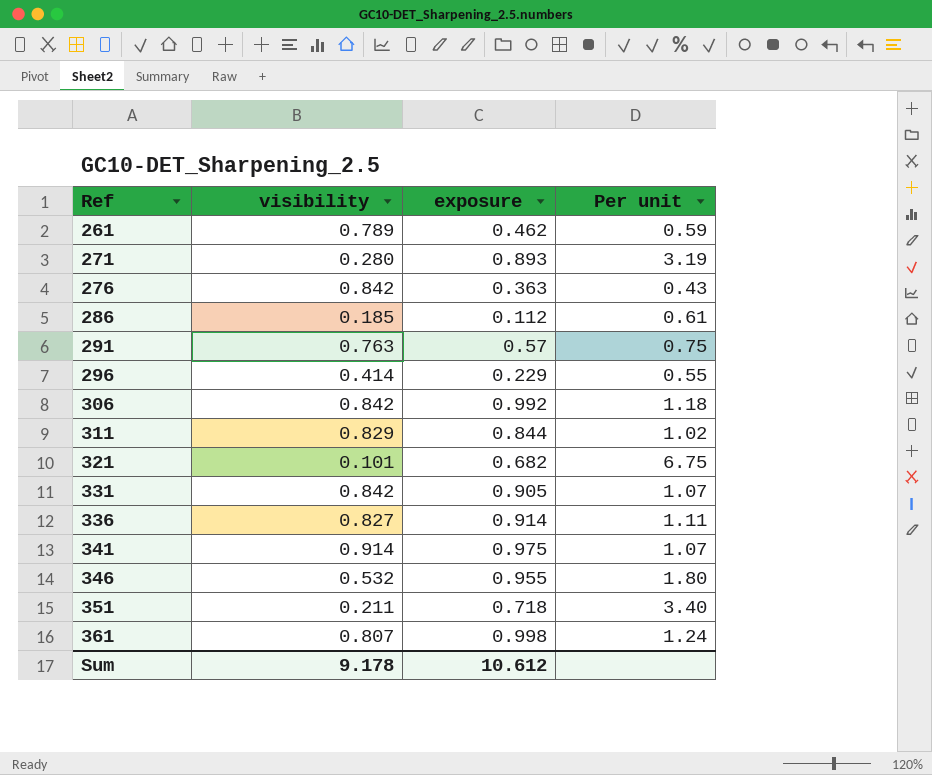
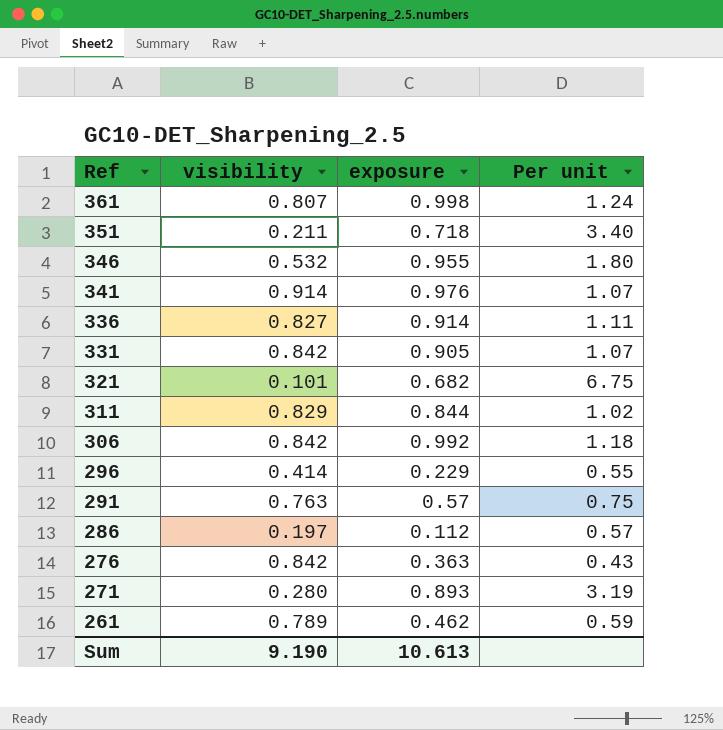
row order: Ref ascending -> Ref descending
341 | exposure: 0.975 -> 0.976
286 | visibility: 0.185 -> 0.197
286 | Per unit: 0.61 -> 0.57
Sum | visibility: 9.178 -> 9.190
Sum | exposure: 10.612 -> 10.613

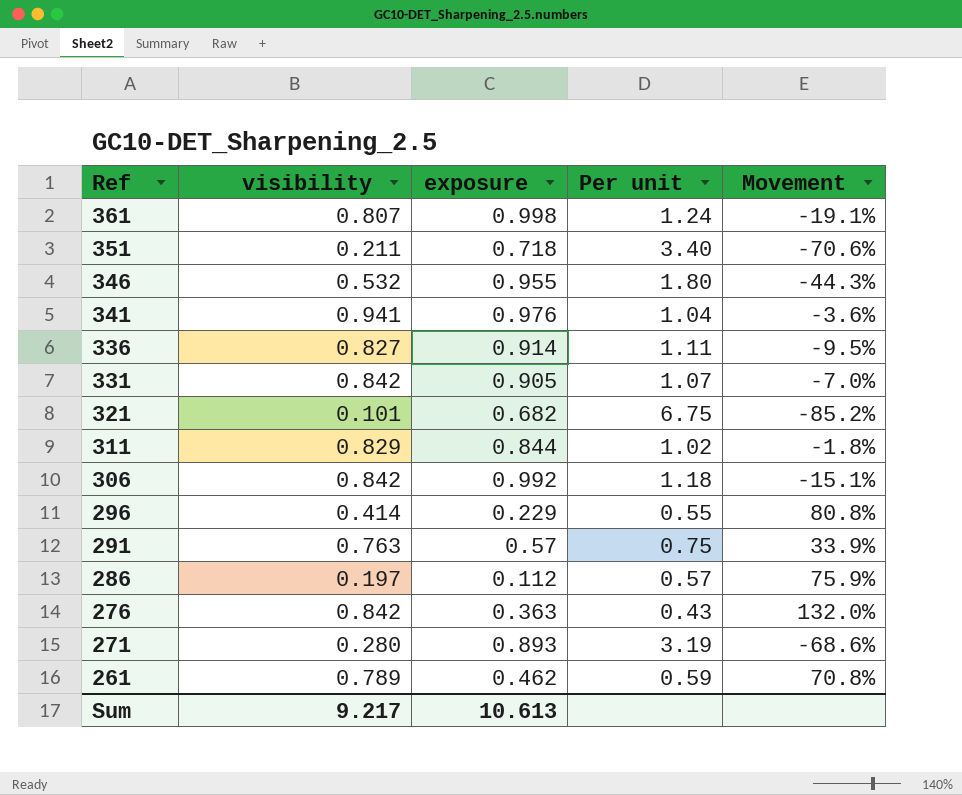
column Movement | formula: none -> ([visibility] - [exposure]) / [exposure]
341 | visibility: 0.914 -> 0.941
341 | Per unit: 1.07 -> 1.04
Sum | visibility: 9.190 -> 9.217

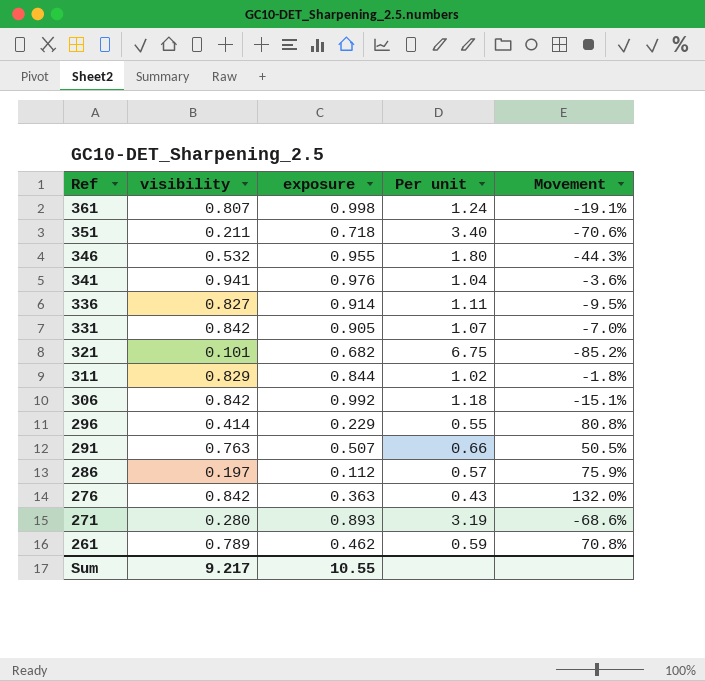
291 | exposure: 0.57 -> 0.507
291 | Per unit: 0.75 -> 0.66
291 | Movement: 33.9% -> 50.5%
Sum | exposure: 10.613 -> 10.55

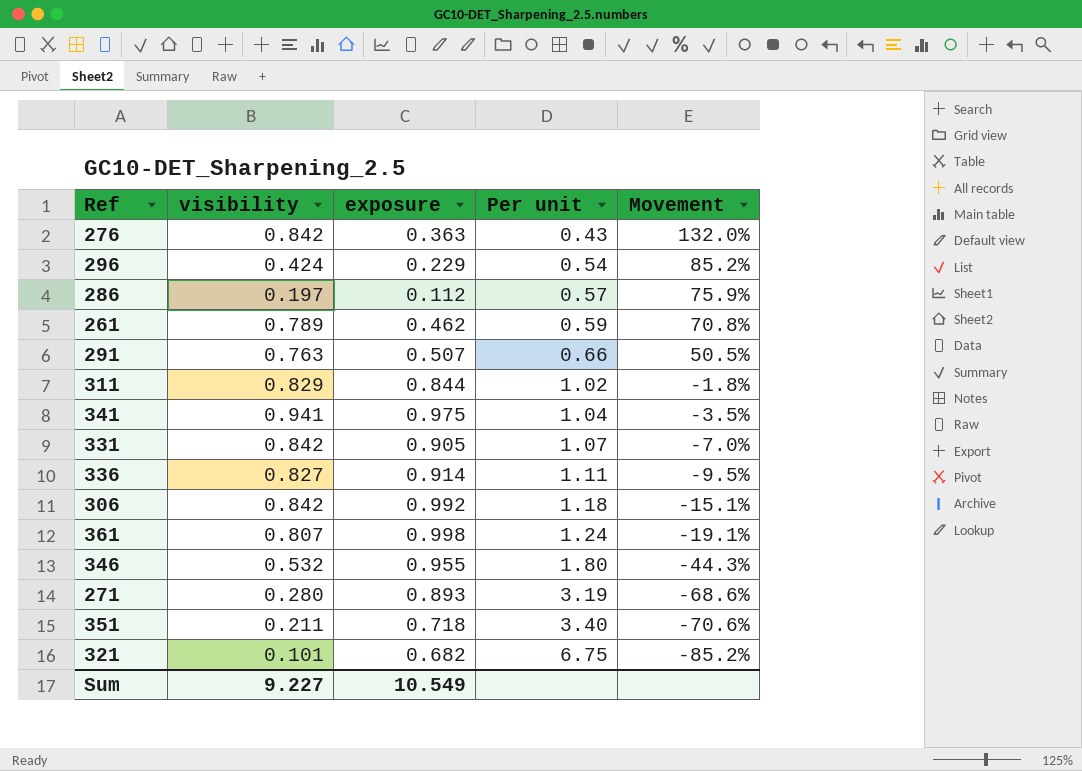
row order: Ref descending -> Per unit ascending
296 | visibility: 0.414 -> 0.424
296 | Per unit: 0.55 -> 0.54
296 | Movement: 80.8% -> 85.2%
341 | exposure: 0.976 -> 0.975
341 | Movement: -3.6% -> -3.5%
Sum | visibility: 9.217 -> 9.227
Sum | exposure: 10.55 -> 10.549

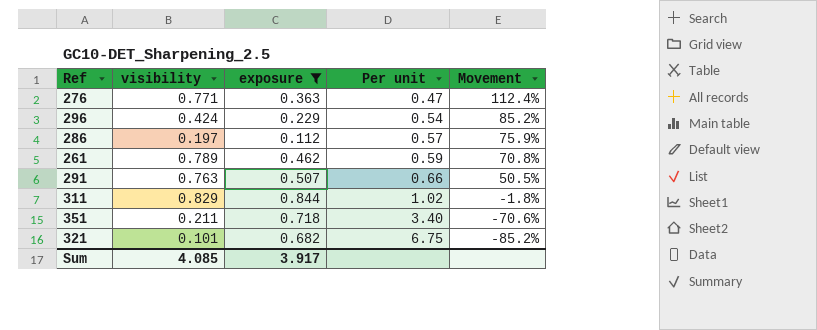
filter: none -> exposure <= 0.844
276 | visibility: 0.842 -> 0.771
276 | Per unit: 0.43 -> 0.47
276 | Movement: 132.0% -> 112.4%
Sum | visibility: 9.227 -> 4.085
Sum | exposure: 10.549 -> 3.917

